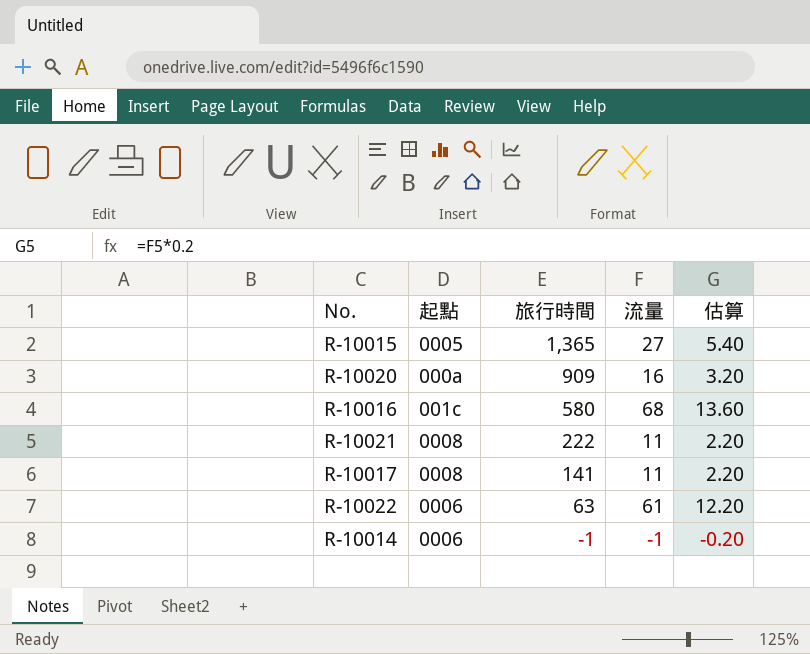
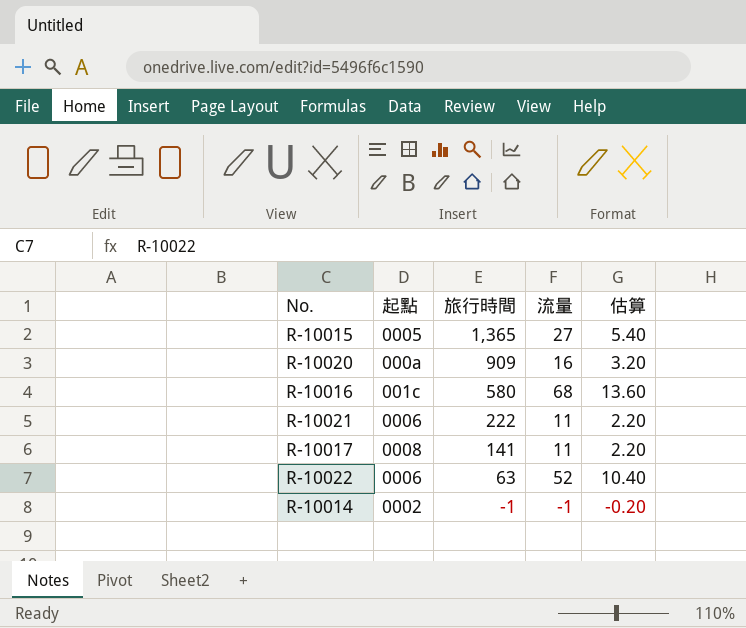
R-10021 | 起點: 0008 -> 0006
R-10022 | 流量: 61 -> 52
R-10022 | 估算: 12.20 -> 10.40
R-10014 | 起點: 0006 -> 0002

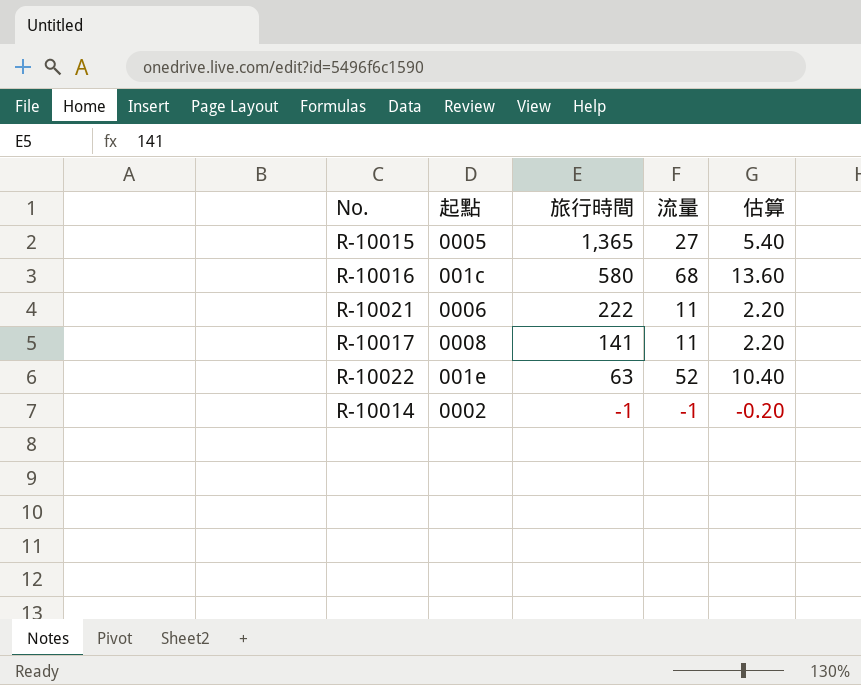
row R-10020: 000a | 909 | 16 | 3.20 -> none
R-10022 | 起點: 0006 -> 001e

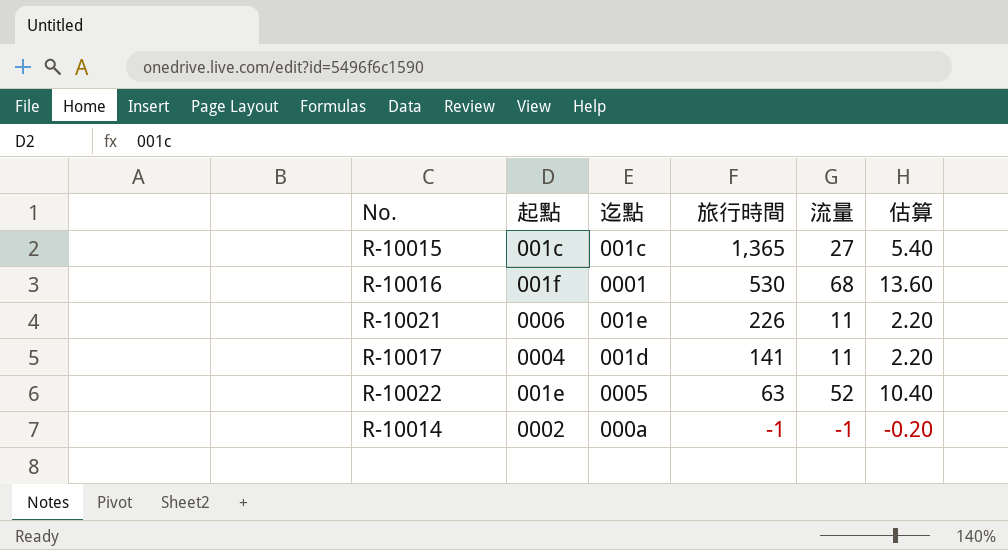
column 迄點 | position: none -> 3
R-10015 | 起點: 0005 -> 001c
R-10016 | 起點: 001c -> 001f
R-10016 | 旅行時間: 580 -> 530
R-10021 | 旅行時間: 222 -> 226
R-10017 | 起點: 0008 -> 0004

